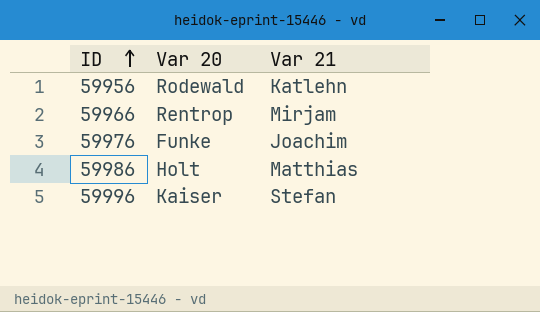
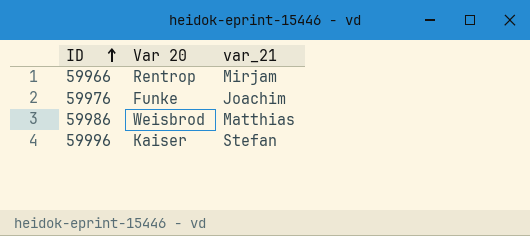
column name: Var 21 -> var_21
row 59956: Rodewald | Katlehn -> none
59986 | Var 20: Holt -> Weisbrod

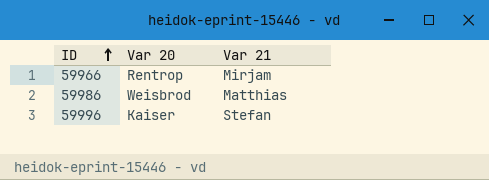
column name: var_21 -> Var 21
row 59976: Funke | Joachim -> none

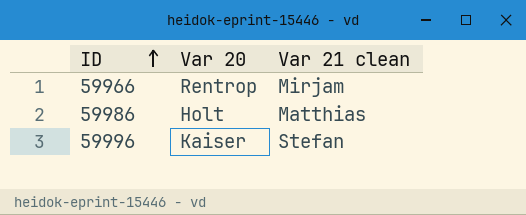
column name: Var 21 -> Var 21 clean
59986 | Var 20: Weisbrod -> Holt

